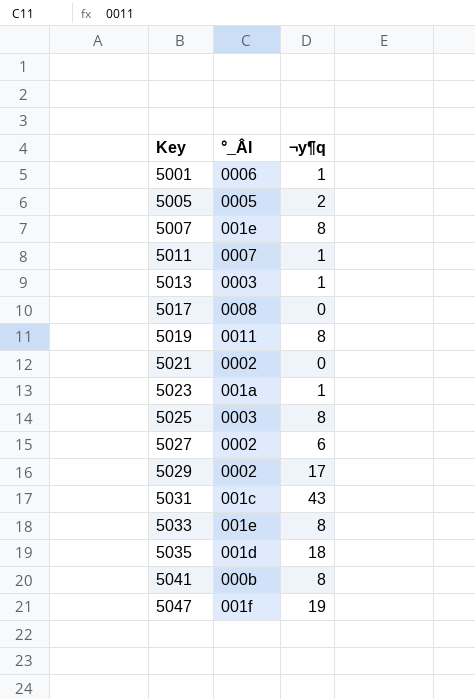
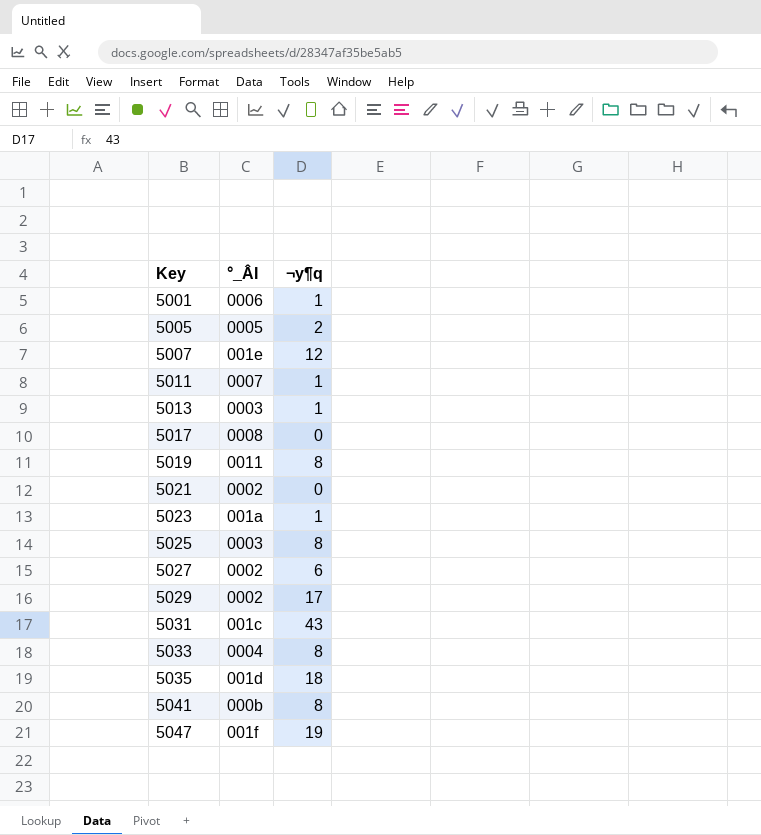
5007 | ¬y¶q: 8 -> 12
5033 | °_ÂI: 001e -> 0004

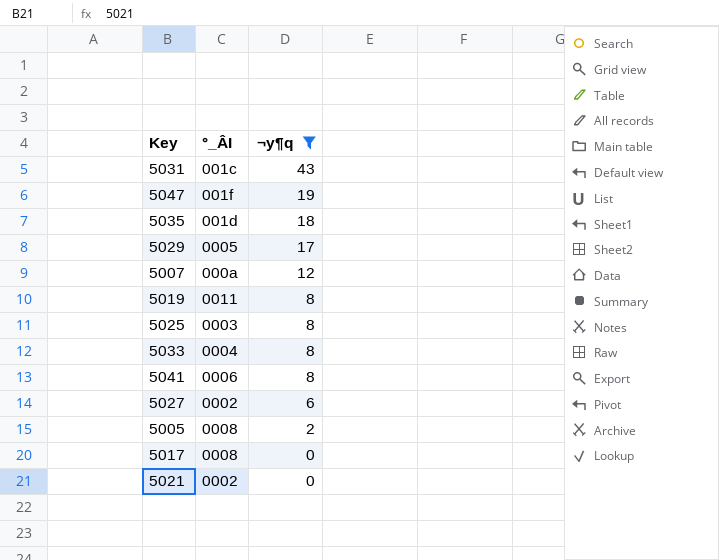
filter: none -> ¬y¶q != 1
row order: Key ascending -> ¬y¶q descending
5029 | °_ÂI: 0002 -> 0005
5007 | °_ÂI: 001e -> 000a
5041 | °_ÂI: 000b -> 0006
5005 | °_ÂI: 0005 -> 0008

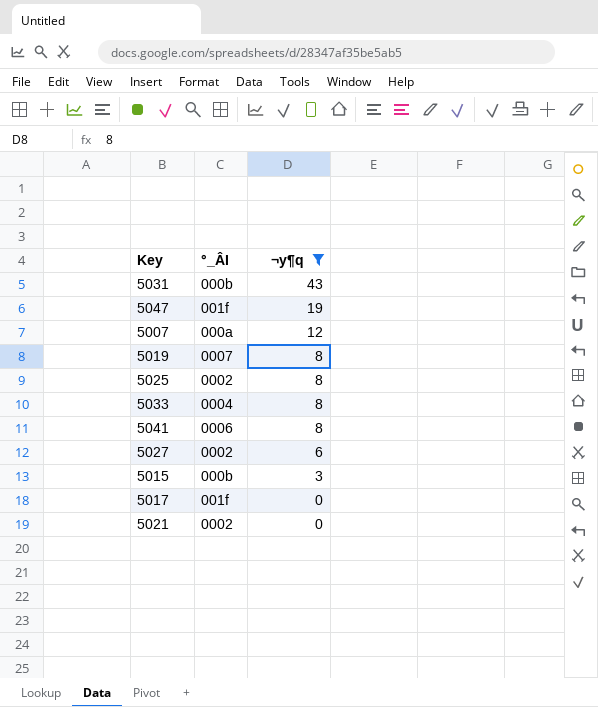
row 5035: 001d | 18 -> none
row 5029: 0005 | 17 -> none
row 5005: 0008 | 2 -> none
5031 | °_ÂI: 001c -> 000b
5019 | °_ÂI: 0011 -> 0007
5025 | °_ÂI: 0003 -> 0002
row 5015: none -> 000b | 3
5017 | °_ÂI: 0008 -> 001f

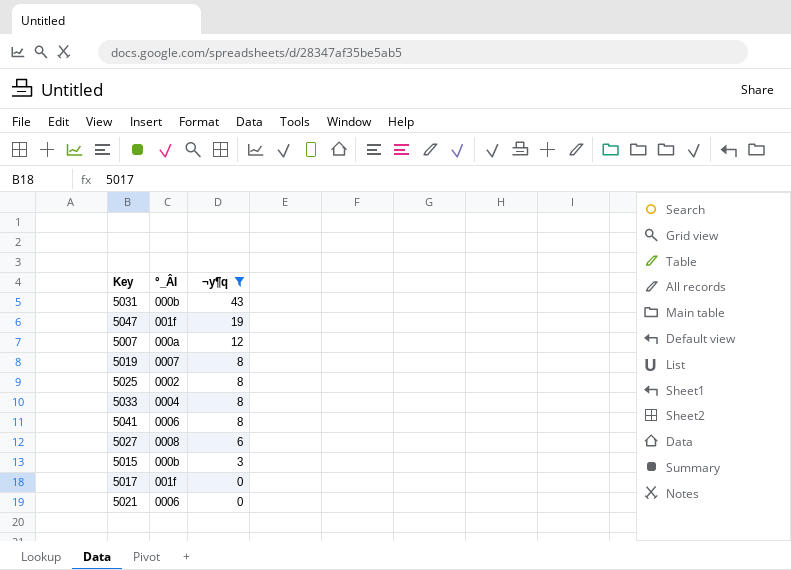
5027 | °_ÂI: 0002 -> 0008
5021 | °_ÂI: 0002 -> 0006

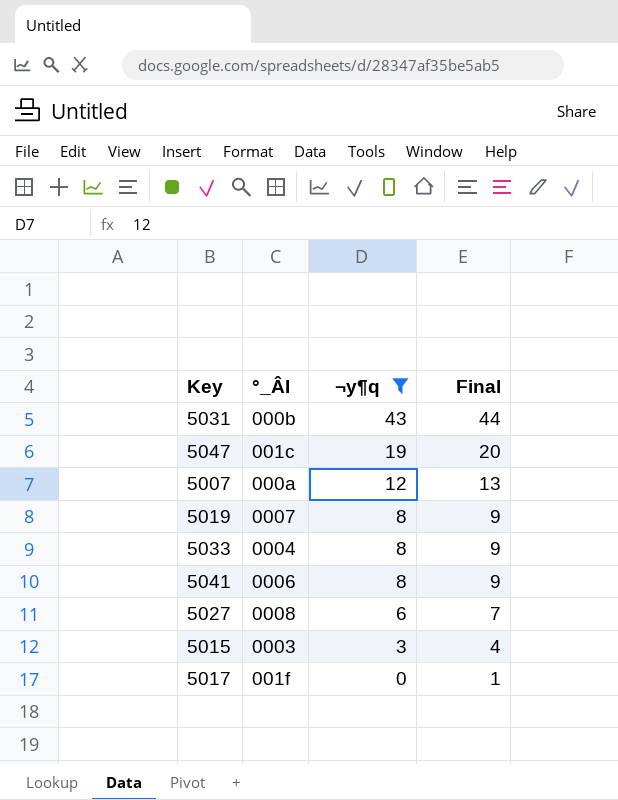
column Final | formula: none -> [¬y¶q] + 1
row 5025: 0002 | 8 -> none
row 5021: 0006 | 0 -> none
5047 | °_ÂI: 001f -> 001c
5015 | °_ÂI: 000b -> 0003

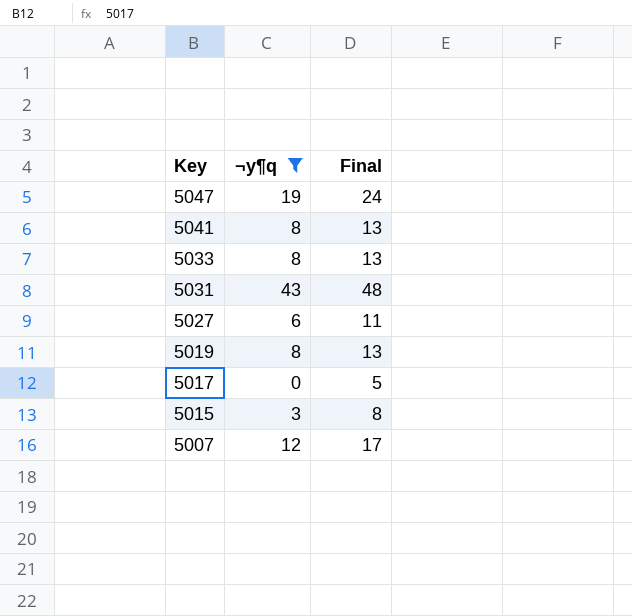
row order: ¬y¶q descending -> Key descending
column °_ÂI | position: 2 -> none
column Final | formula: [¬y¶q] + 1 -> [¬y¶q] + 5

